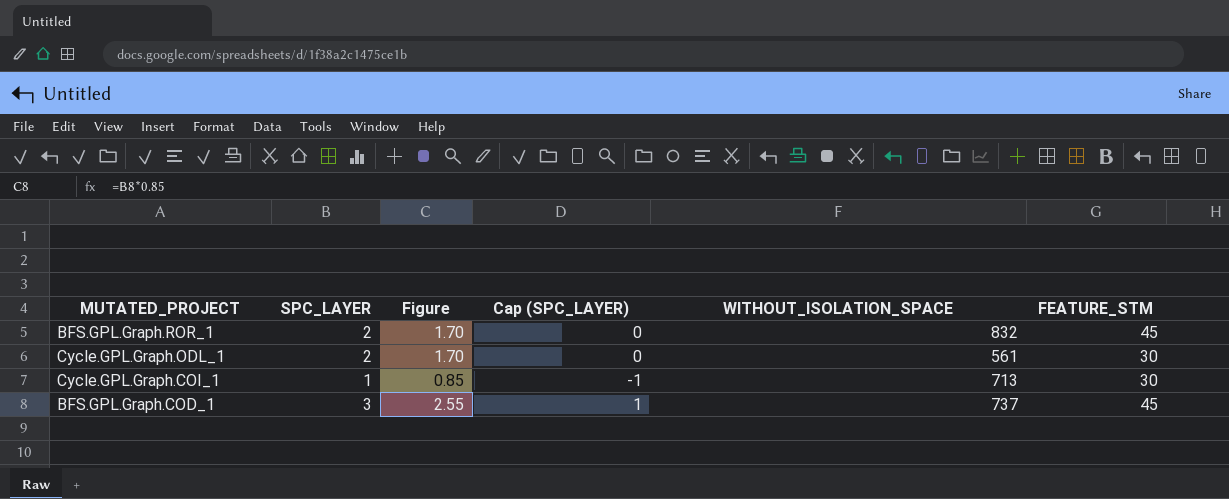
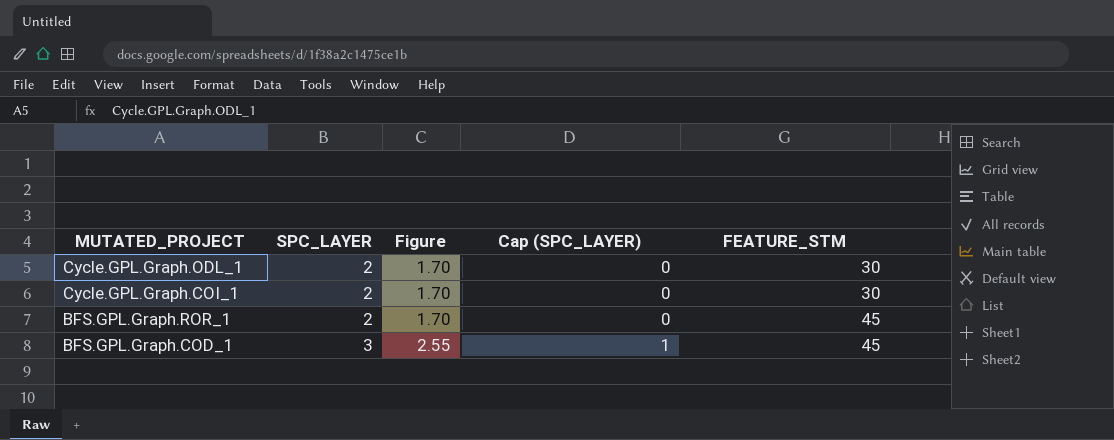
row order: none -> MUTATED_PROJECT descending
column WITHOUT_ISOLATION_SPACE | position: 5 -> none
Cycle.GPL.Graph.COI_1 | SPC_LAYER: 1 -> 2
Cycle.GPL.Graph.COI_1 | Figure: 0.85 -> 1.70
Cycle.GPL.Graph.COI_1 | Cap (SPC_LAYER): -1 -> 0

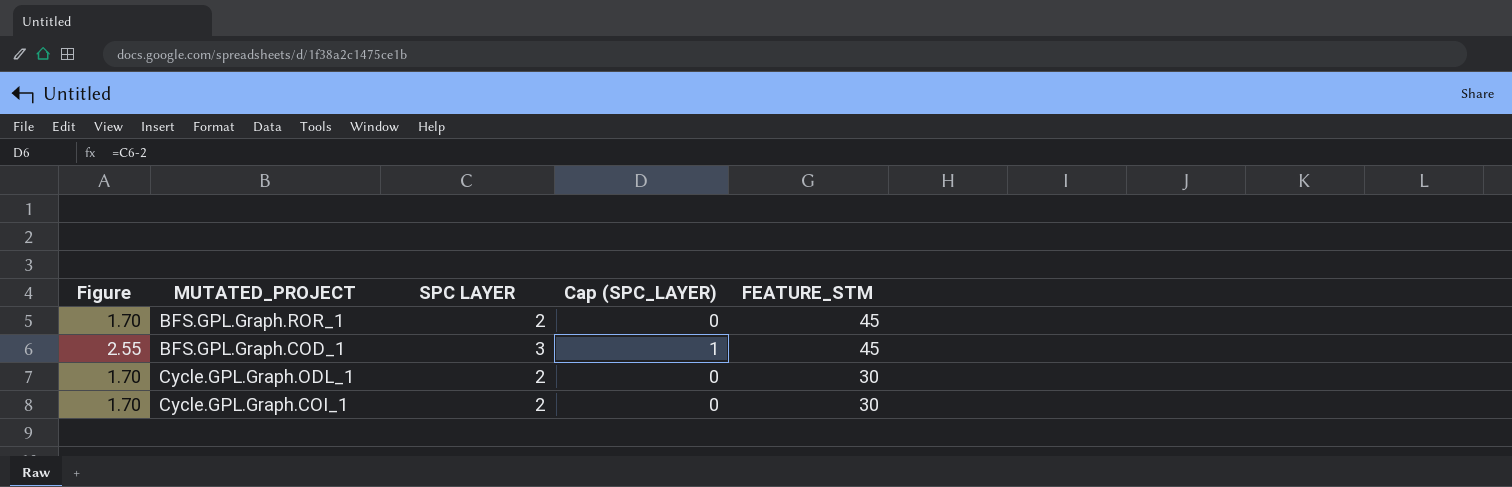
row order: MUTATED_PROJECT descending -> FEATURE_STM descending
column Figure | position: 3 -> 1
column name: SPC_LAYER -> SPC LAYER

